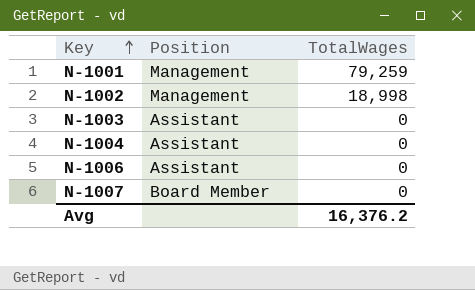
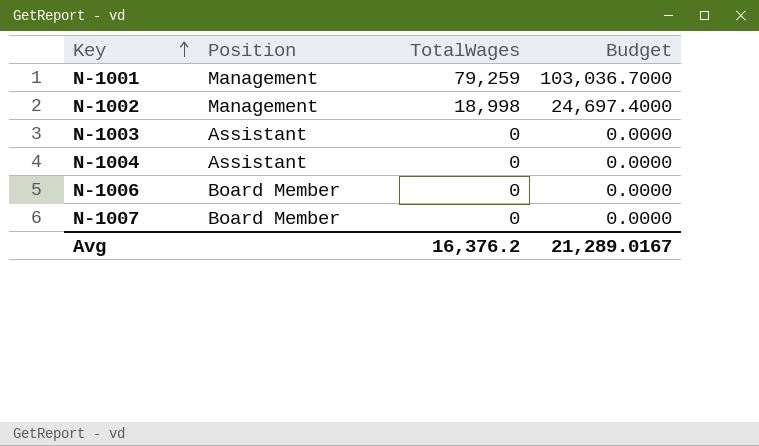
column Budget | formula: none -> [TotalWages] * 1.3
N-1006 | Position: Assistant -> Board Member

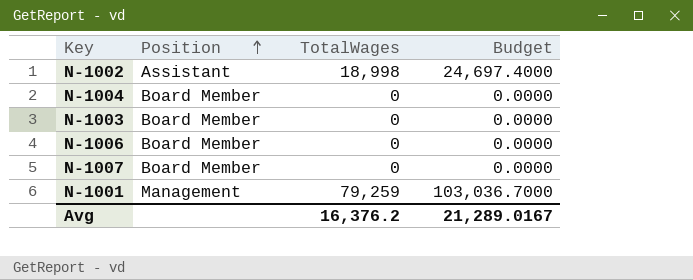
row order: Key ascending -> Position ascending
N-1002 | Position: Management -> Assistant
N-1004 | Position: Assistant -> Board Member
N-1003 | Position: Assistant -> Board Member

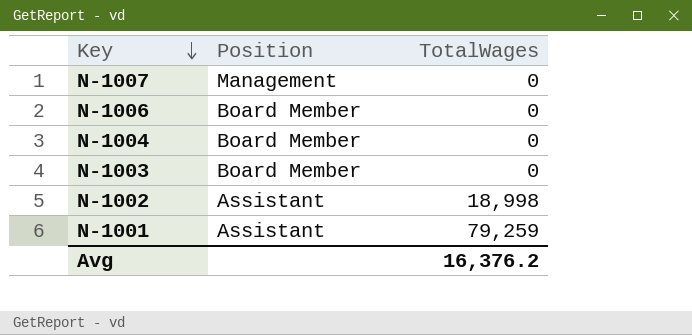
row order: Position ascending -> Key descending
column Budget | formula: [TotalWages] * 1.3 -> none
N-1007 | Position: Board Member -> Management
N-1001 | Position: Management -> Assistant

